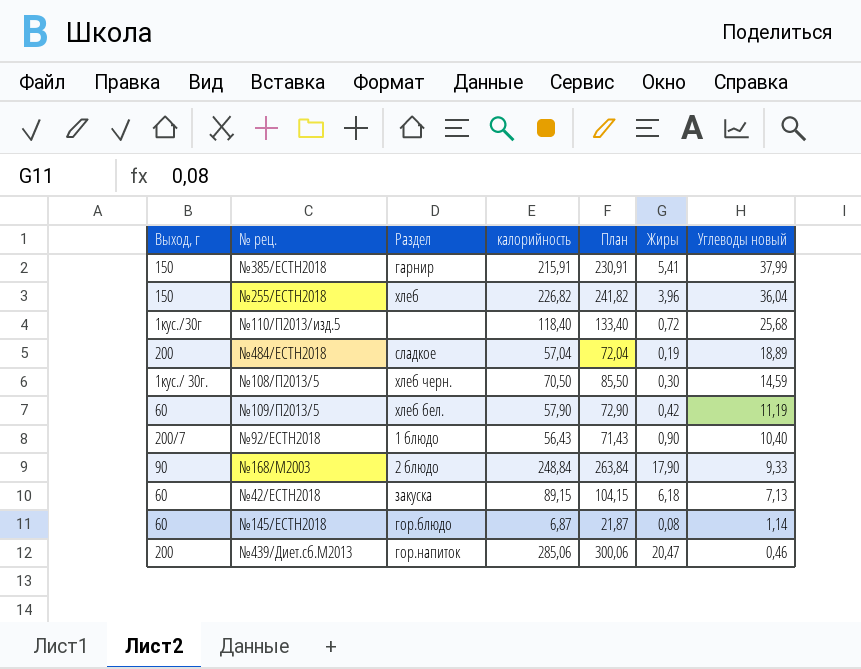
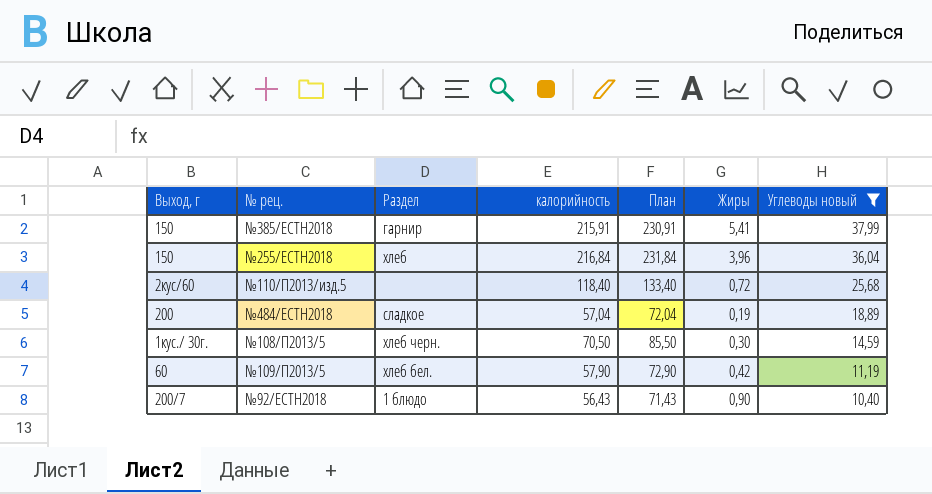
filter: none -> Углеводы новый >= 10,40
№255/ЕСТН2018 | калорийность: 226,82 -> 216,84
№255/ЕСТН2018 | План: 241,82 -> 231,84
№110/П2013/изд.5 | Выход, г: 1кус./30г -> 2кус/60

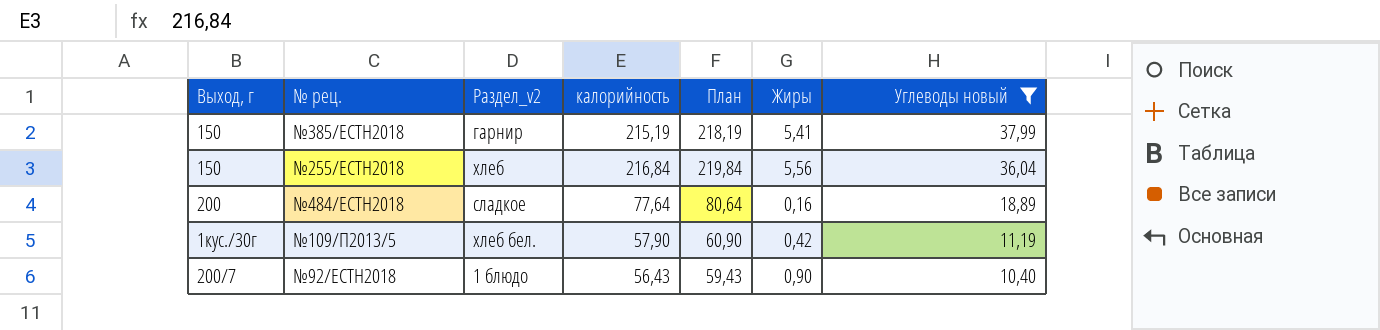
column name: Раздел -> Раздел_v2
column План | formula: [калорийность] + 15 -> [калорийность] + 3
row №110/П2013/изд.5: 2кус/60 | none | 118,40 | 133,40 | 0,72 | 25,68 -> none
row №108/П2013/5: 1кус./ 30г. | хлеб черн. | 70,50 | 85,50 | 0,30 | 14,59 -> none
№385/ЕСТН2018 | калорийность: 215,91 -> 215,19
№255/ЕСТН2018 | Жиры: 3,96 -> 5,56
№484/ЕСТН2018 | калорийность: 57,04 -> 77,64
№484/ЕСТН2018 | Жиры: 0,19 -> 0,16
№109/П2013/5 | Выход, г: 60 -> 1кус./30г

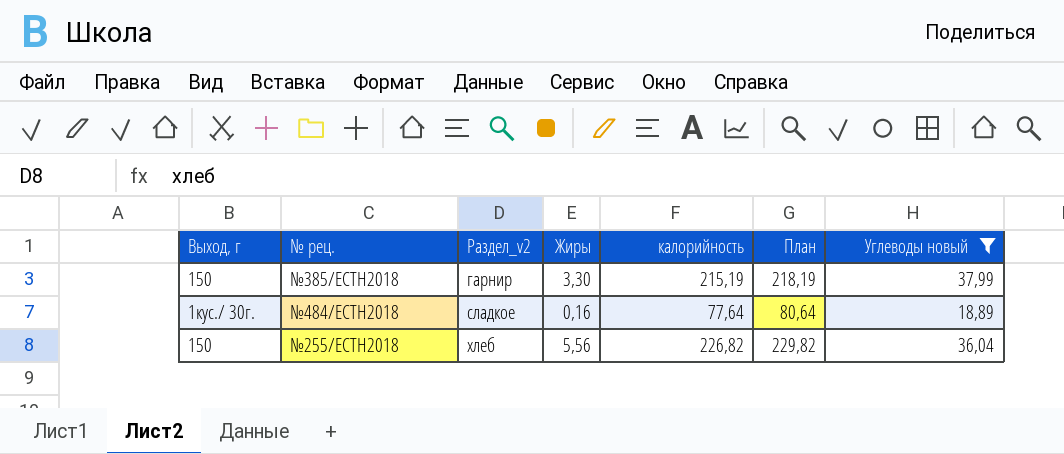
row order: Углеводы новый descending -> Раздел_v2 ascending
column Жиры | position: 6 -> 4
row №109/П2013/5: 1кус./30г | хлеб бел. | 57,90 | 60,90 | 0,42 | 11,19 -> none
row №92/ЕСТН2018: 200/7 | 1 блюдо | 56,43 | 59,43 | 0,90 | 10,40 -> none
№385/ЕСТН2018 | Жиры: 5,41 -> 3,30
№484/ЕСТН2018 | Выход, г: 200 -> 1кус./ 30г.
№255/ЕСТН2018 | калорийность: 216,84 -> 226,82
№255/ЕСТН2018 | План: 219,84 -> 229,82

